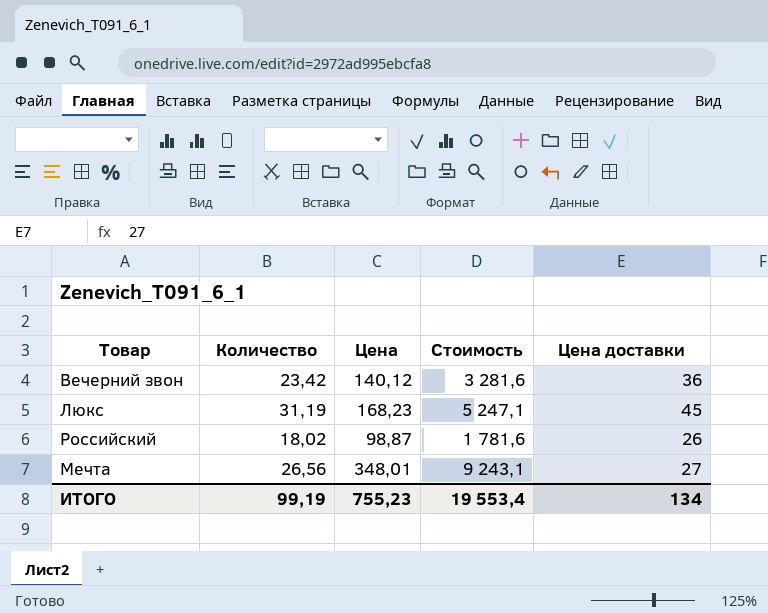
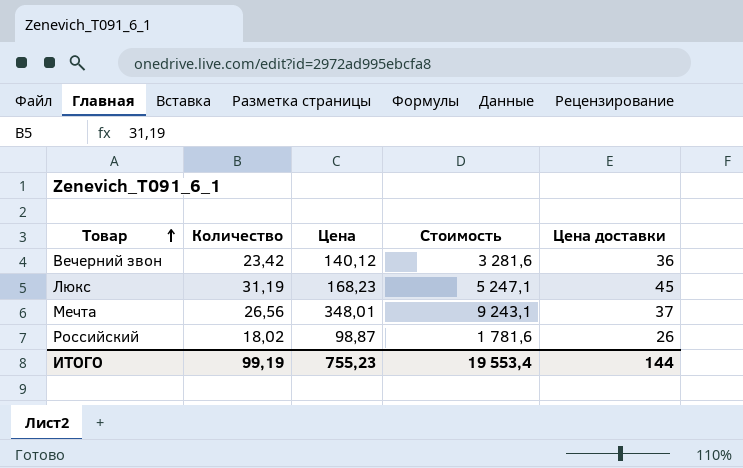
row order: none -> Товар ascending
Мечта | Цена доставки: 27 -> 37
ИТОГО | Цена доставки: 134 -> 144

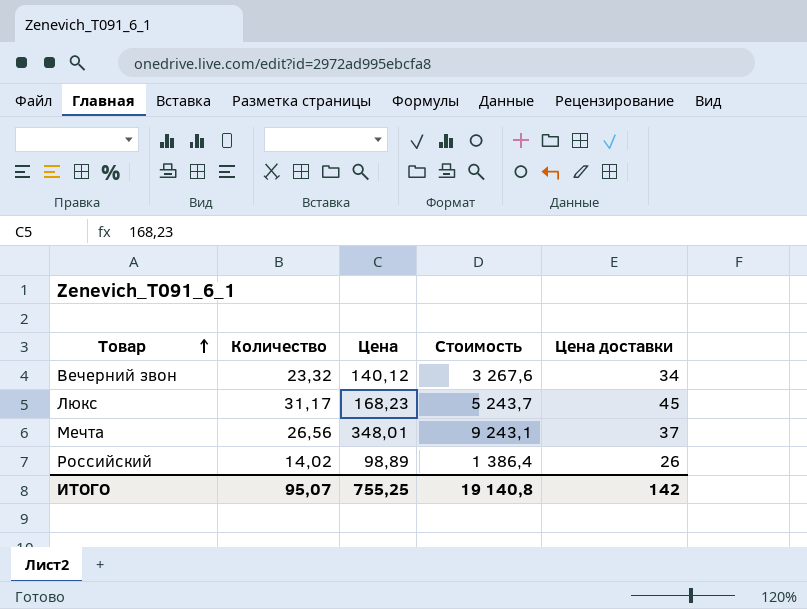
Вечерний звон | Количество: 23,42 -> 23,32
Вечерний звон | Стоимость: 3 281,6 -> 3 267,6
Вечерний звон | Цена доставки: 36 -> 34
Люкс | Количество: 31,19 -> 31,17
Люкс | Стоимость: 5 247,1 -> 5 243,7
Российский | Количество: 18,02 -> 14,02
Российский | Цена: 98,87 -> 98,89
Российский | Стоимость: 1 781,6 -> 1 386,4
ИТОГО | Количество: 99,19 -> 95,07
ИТОГО | Цена: 755,23 -> 755,25
ИТОГО | Стоимость: 19 553,4 -> 19 140,8
ИТОГО | Цена доставки: 144 -> 142

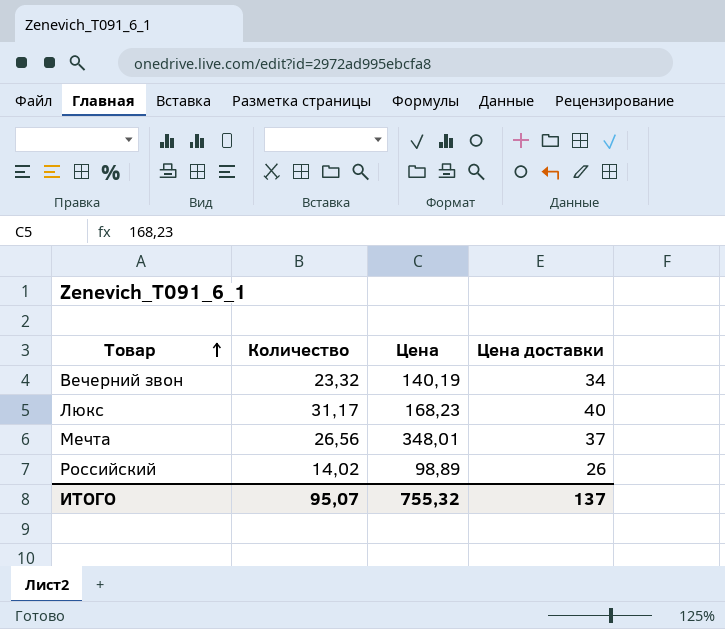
column Стоимость | formula: [Количество] * [Цена] -> none
Вечерний звон | Цена: 140,12 -> 140,19
Люкс | Цена доставки: 45 -> 40
ИТОГО | Цена: 755,25 -> 755,32
ИТОГО | Цена доставки: 142 -> 137

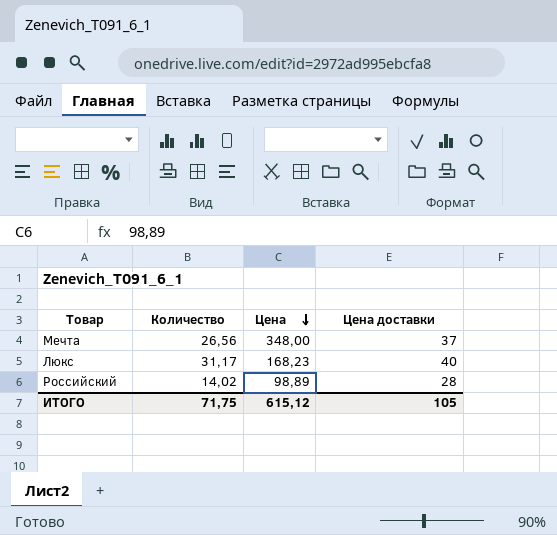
row order: Товар ascending -> Цена descending
row Вечерний звон: 23,32 | 140,19 | 34 -> none
Мечта | Цена: 348,01 -> 348,00
Российский | Цена доставки: 26 -> 28
ИТОГО | Количество: 95,07 -> 71,75
ИТОГО | Цена: 755,32 -> 615,12
ИТОГО | Цена доставки: 137 -> 105

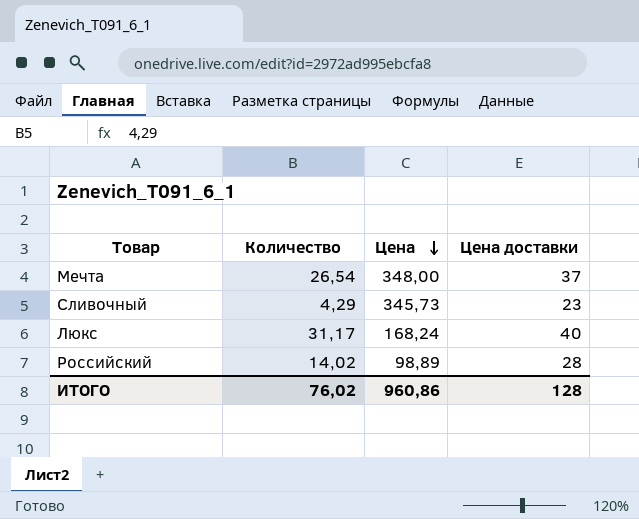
Мечта | Количество: 26,56 -> 26,54
row Сливочный: none -> 4,29 | 345,73 | 23
Люкс | Цена: 168,23 -> 168,24
ИТОГО | Количество: 71,75 -> 76,02
ИТОГО | Цена: 615,12 -> 960,86
ИТОГО | Цена доставки: 105 -> 128

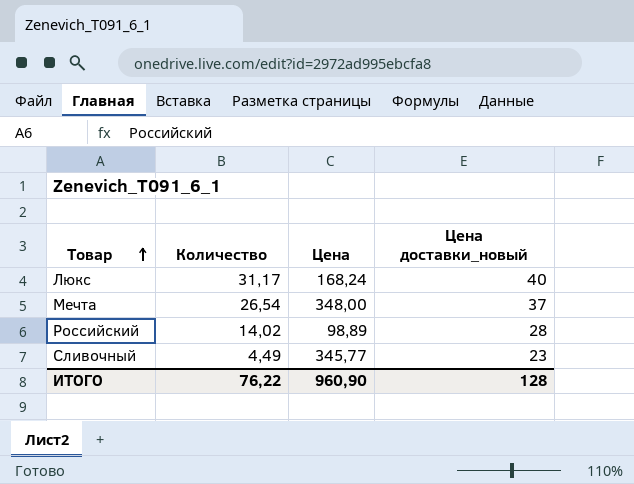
row order: Цена descending -> Товар ascending
column name: Цена доставки -> Цена доставки_новый
Сливочный | Количество: 4,29 -> 4,49
Сливочный | Цена: 345,73 -> 345,77
ИТОГО | Количество: 76,02 -> 76,22
ИТОГО | Цена: 960,86 -> 960,90

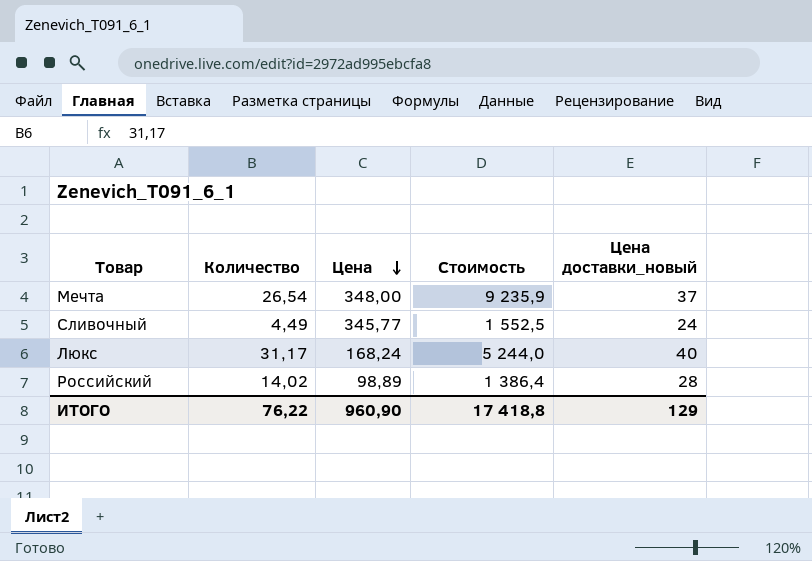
row order: Товар ascending -> Цена descending
column Стоимость | formula: none -> [Количество] * [Цена]
Сливочный | Цена доставки_новый: 23 -> 24
ИТОГО | Цена доставки_новый: 128 -> 129

